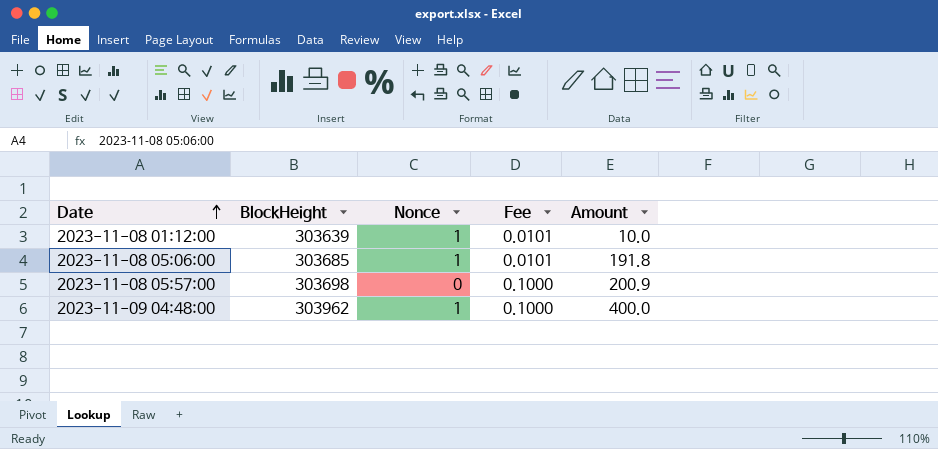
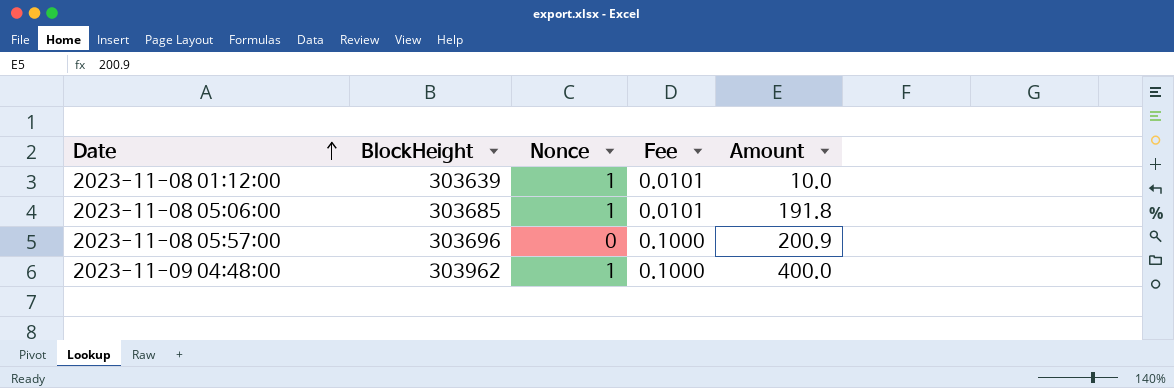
2023-11-08 05:57:00 | BlockHeight: 303698 -> 303696

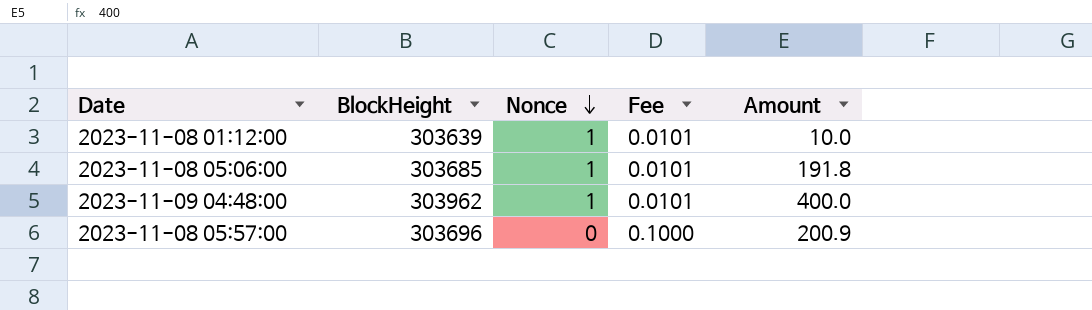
row order: Date ascending -> Nonce descending
2023-11-09 04:48:00 | Fee: 0.1000 -> 0.0101

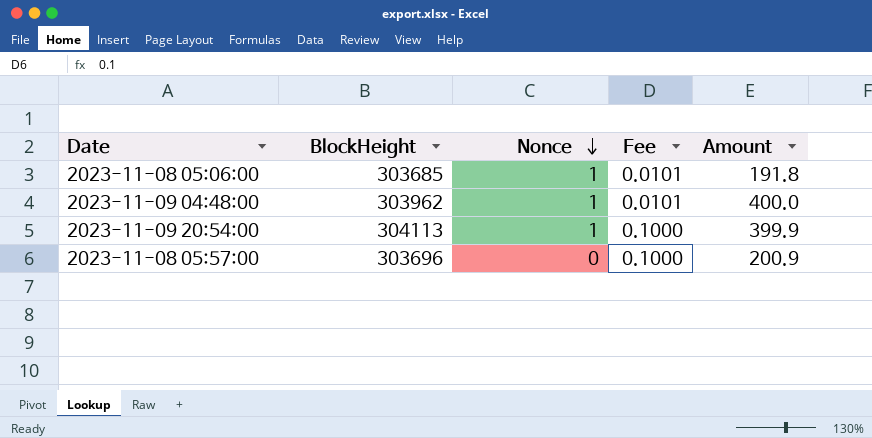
row 2023-11-08 01:12:00: 303639 | 1 | 0.0101 | 10.0 -> none
row 2023-11-09 20:54:00: none -> 304113 | 1 | 0.1000 | 399.9

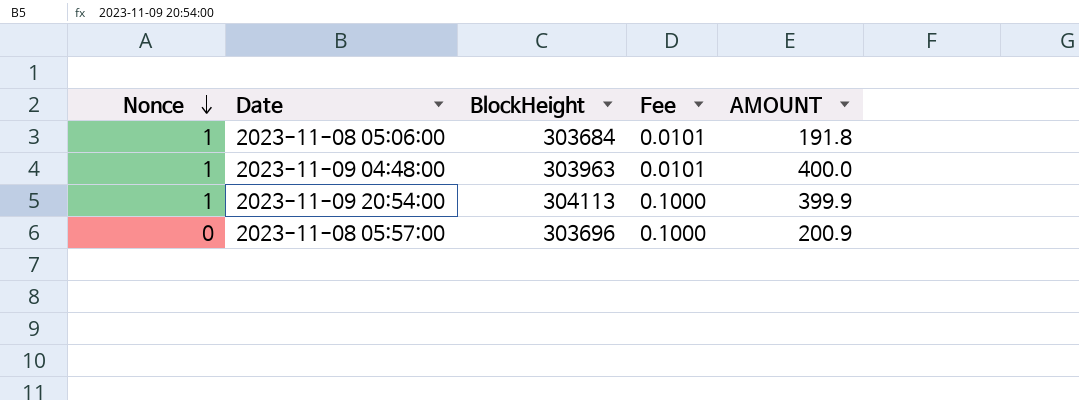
column Nonce | position: 3 -> 1
column name: Amount -> AMOUNT
2023-11-08 05:06:00 | BlockHeight: 303685 -> 303684
2023-11-09 04:48:00 | BlockHeight: 303962 -> 303963

